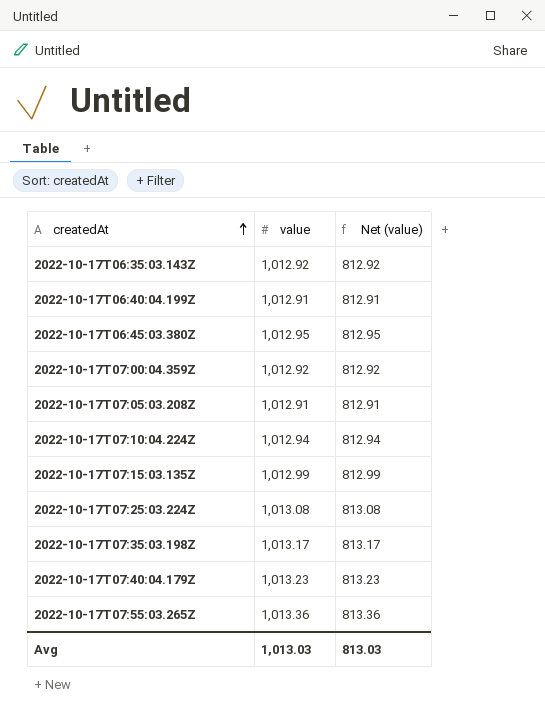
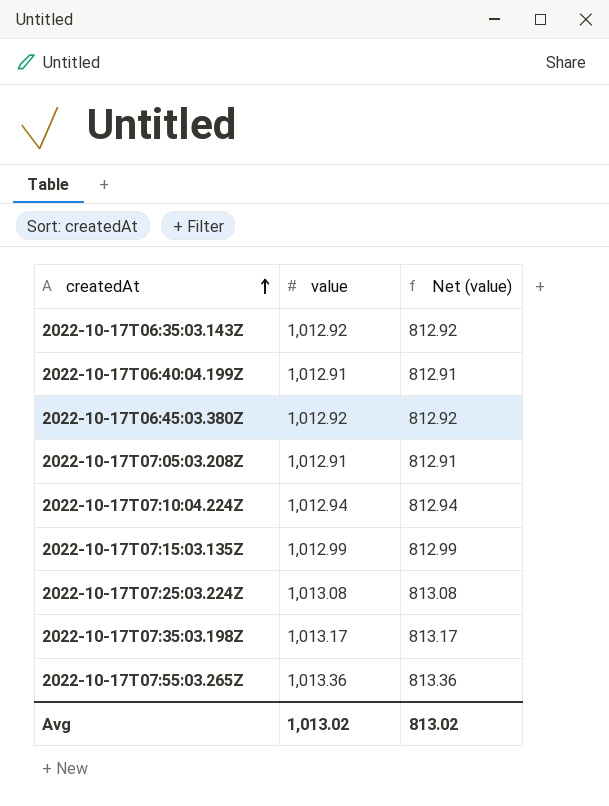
row 2022-10-17T07:00:04.359Z: 1,012.92 | 812.92 -> none
row 2022-10-17T07:40:04.179Z: 1,013.23 | 813.23 -> none
2022-10-17T06:45:03.380Z | value: 1,012.95 -> 1,012.92
2022-10-17T06:45:03.380Z | Net (value): 812.95 -> 812.92
Avg | value: 1,013.03 -> 1,013.02
Avg | Net (value): 813.03 -> 813.02

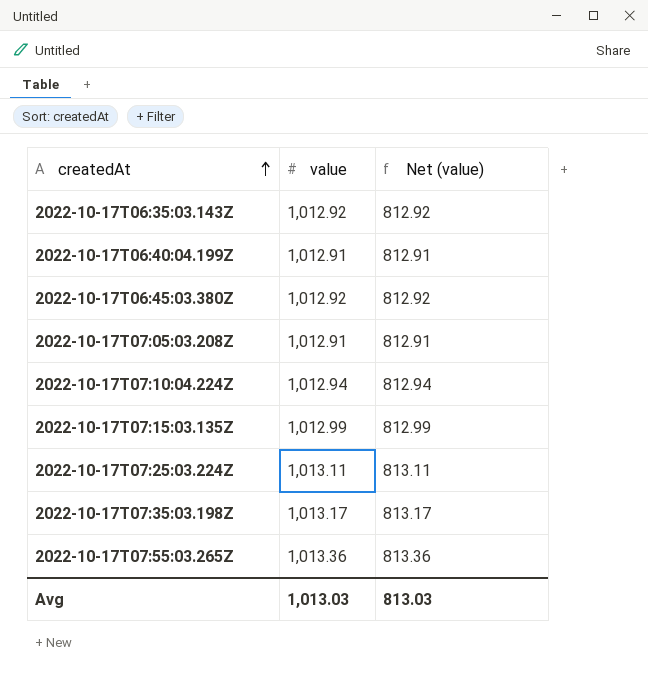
2022-10-17T07:25:03.224Z | value: 1,013.08 -> 1,013.11
2022-10-17T07:25:03.224Z | Net (value): 813.08 -> 813.11
Avg | value: 1,013.02 -> 1,013.03
Avg | Net (value): 813.02 -> 813.03

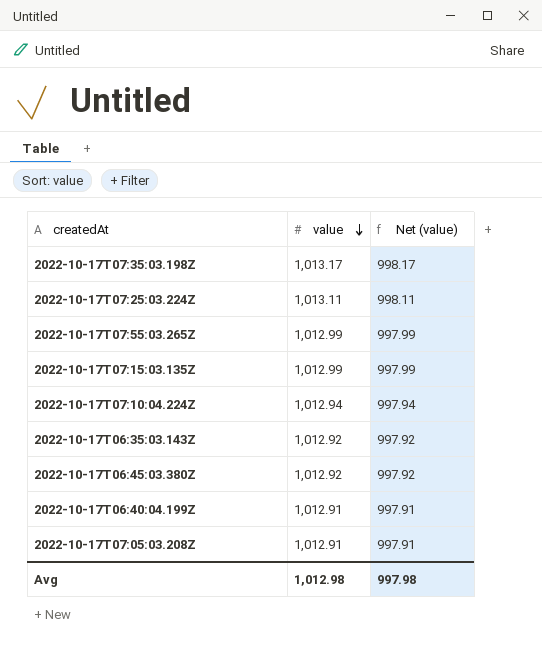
row order: createdAt ascending -> value descending
column Net (value) | formula: [value] - 200 -> [value] - 15
2022-10-17T07:55:03.265Z | value: 1,013.36 -> 1,012.99
Avg | value: 1,013.03 -> 1,012.98
Avg | Net (value): 813.03 -> 997.98

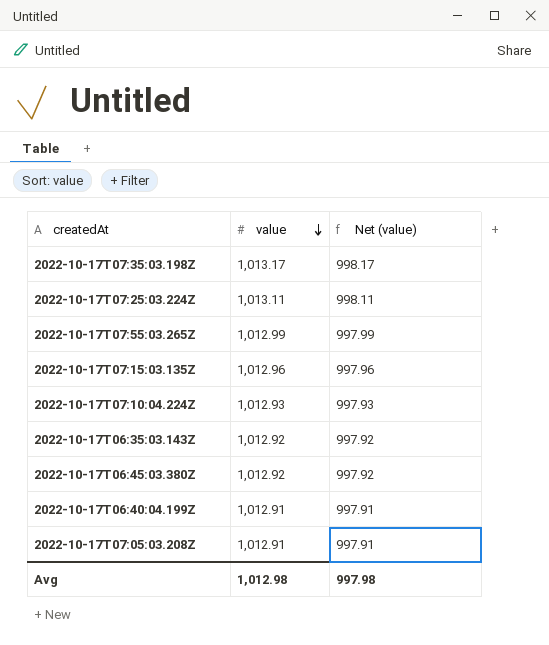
2022-10-17T07:15:03.135Z | value: 1,012.99 -> 1,012.96
2022-10-17T07:15:03.135Z | Net (value): 997.99 -> 997.96
2022-10-17T07:10:04.224Z | value: 1,012.94 -> 1,012.93
2022-10-17T07:10:04.224Z | Net (value): 997.94 -> 997.93

